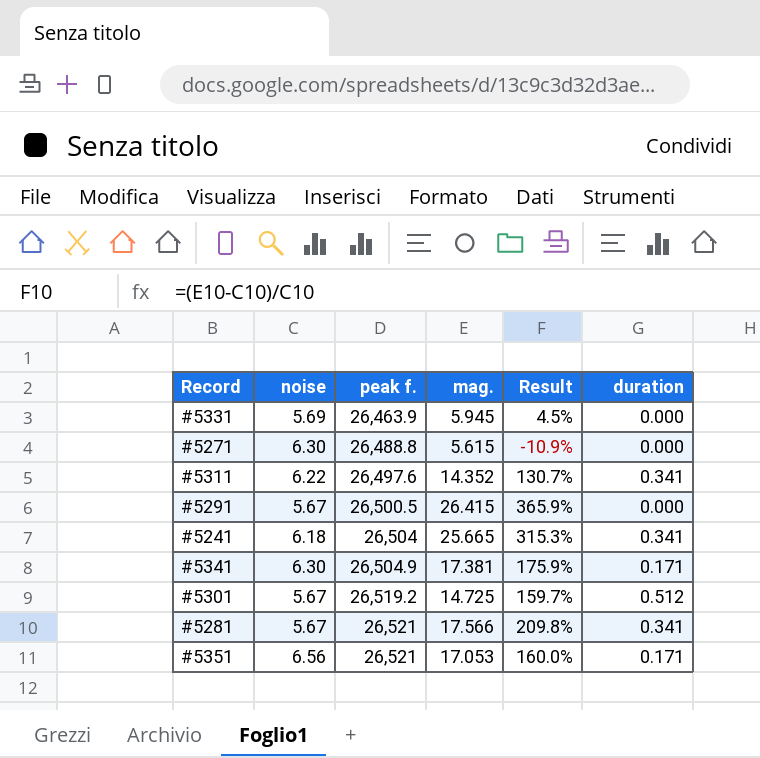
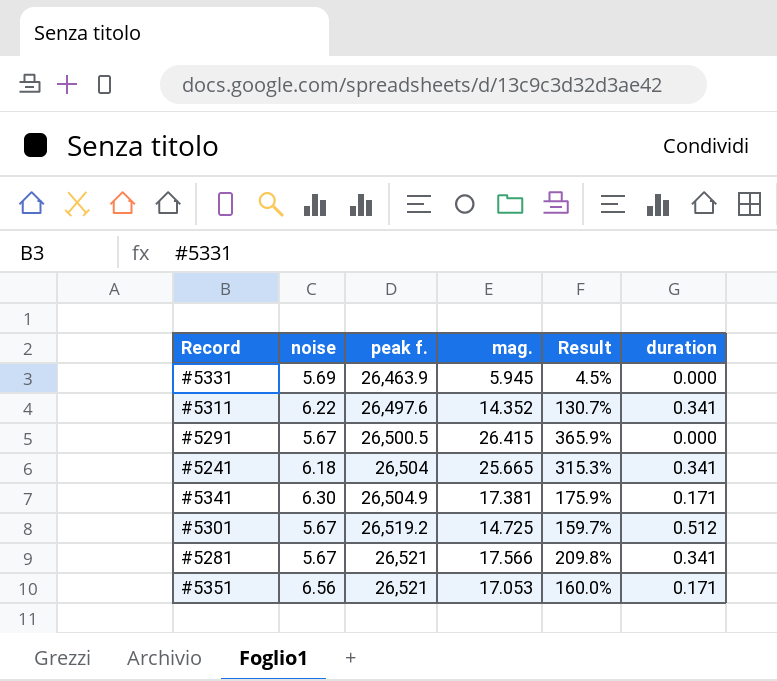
row #5271: 6.30 | 26,488.8 | 5.615 | -10.9% | 0.000 -> none

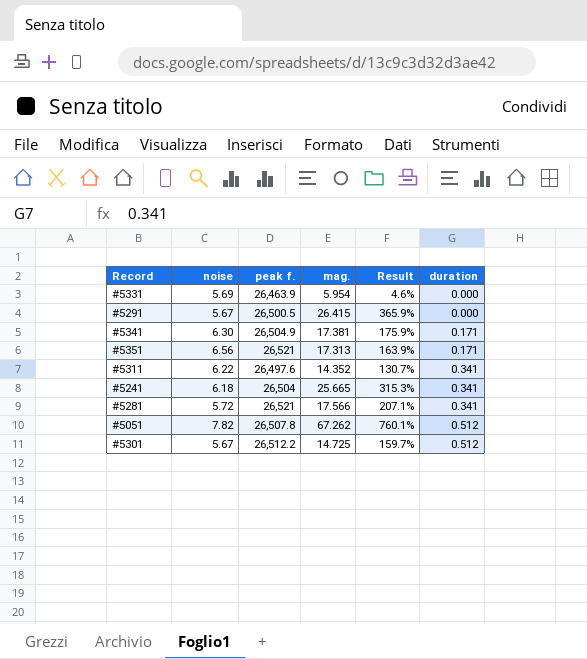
row order: peak f. ascending -> duration ascending
#5331 | mag.: 5.945 -> 5.954
#5331 | Result: 4.5% -> 4.6%
#5351 | mag.: 17.053 -> 17.313
#5351 | Result: 160.0% -> 163.9%
#5281 | noise: 5.67 -> 5.72
#5281 | Result: 209.8% -> 207.1%
row #5051: none -> 7.82 | 26,507.8 | 67.262 | 760.1% | 0.512
#5301 | peak f.: 26,519.2 -> 26,512.2

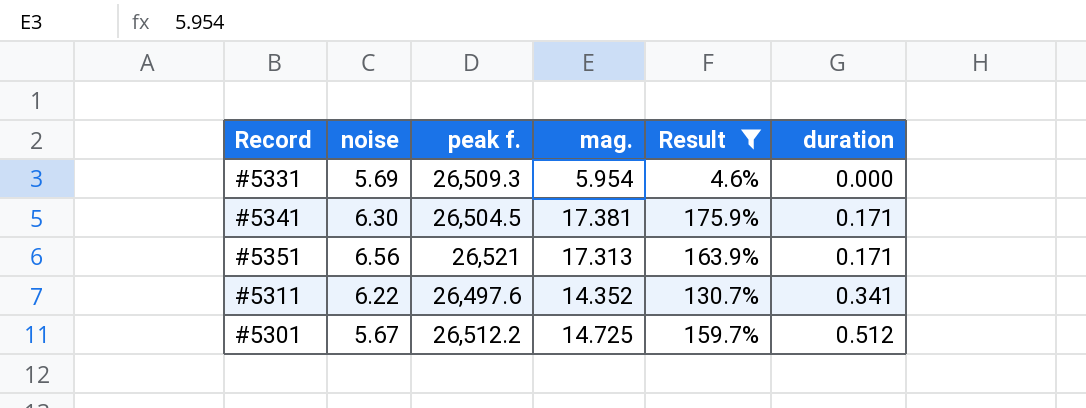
filter: none -> Result <= 175.9%
#5331 | peak f.: 26,463.9 -> 26,509.3
#5341 | peak f.: 26,504.9 -> 26,504.5

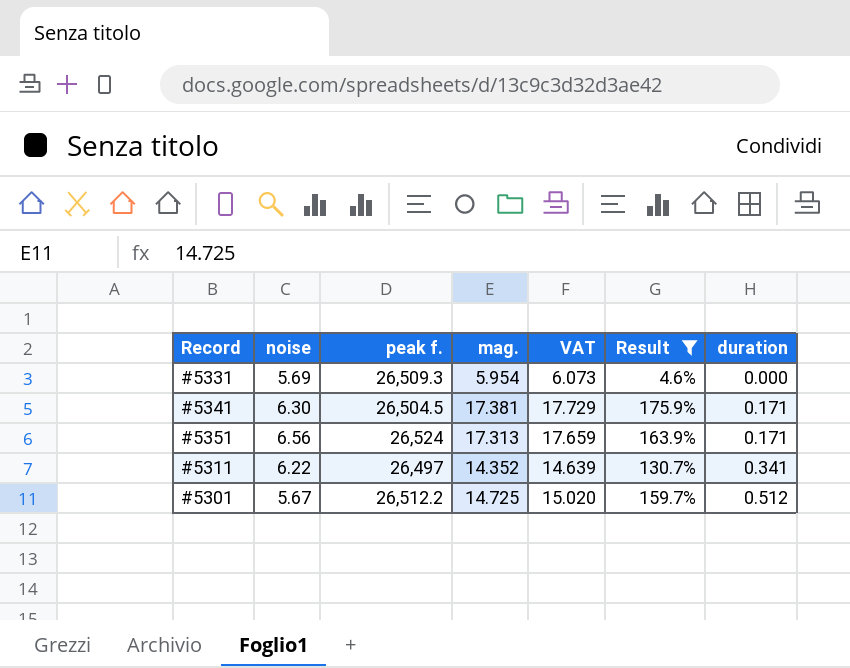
column VAT | formula: none -> [mag.] * 1.02
#5351 | peak f.: 26,521 -> 26,524
#5311 | peak f.: 26,497.6 -> 26,497

